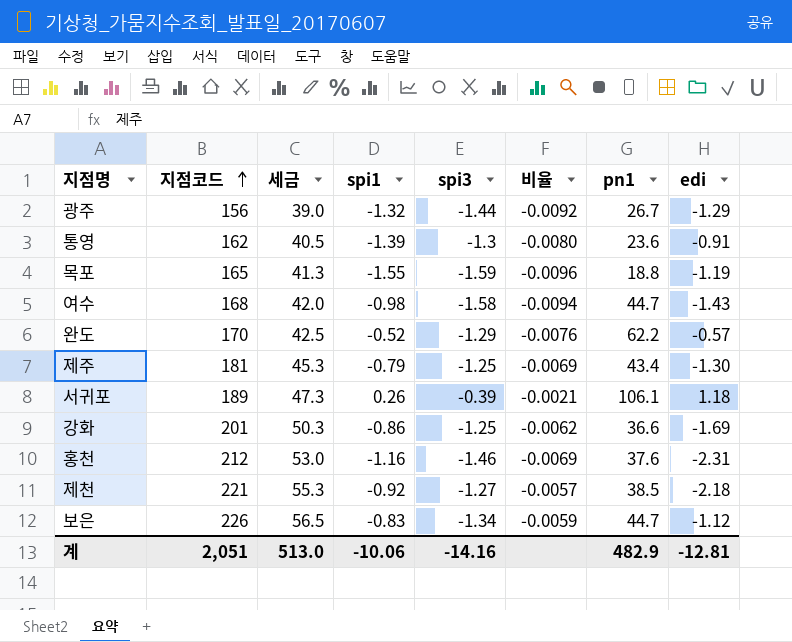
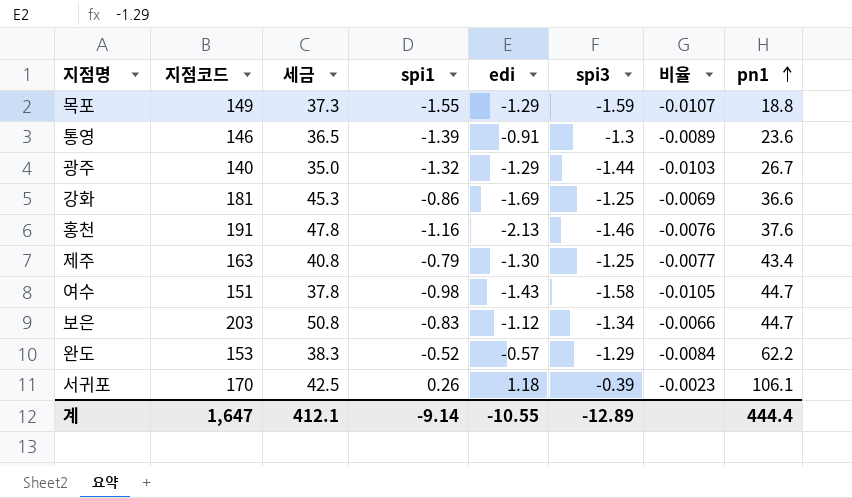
row order: 지점코드 ascending -> pn1 ascending
column edi | position: 8 -> 5
row 제천: 221 | 55.3 | -0.92 | -1.27 | -0.0057 | 38.5 | -2.18 -> none
목포 | 지점코드: 165 -> 149
목포 | 세금: 41.3 -> 37.3
목포 | edi: -1.19 -> -1.29
목포 | 비율: -0.0096 -> -0.0107
통영 | 지점코드: 162 -> 146
통영 | 세금: 40.5 -> 36.5
통영 | 비율: -0.0080 -> -0.0089
광주 | 지점코드: 156 -> 140
광주 | 세금: 39.0 -> 35.0
광주 | 비율: -0.0092 -> -0.0103
강화 | 지점코드: 201 -> 181
강화 | 세금: 50.3 -> 45.3
강화 | 비율: -0.0062 -> -0.0069
홍천 | 지점코드: 212 -> 191
홍천 | 세금: 53.0 -> 47.8
홍천 | edi: -2.31 -> -2.13
홍천 | 비율: -0.0069 -> -0.0076
제주 | 지점코드: 181 -> 163
제주 | 세금: 45.3 -> 40.8
제주 | 비율: -0.0069 -> -0.0077
여수 | 지점코드: 168 -> 151
여수 | 세금: 42.0 -> 37.8
여수 | 비율: -0.0094 -> -0.0105
보은 | 지점코드: 226 -> 203
보은 | 세금: 56.5 -> 50.8
보은 | 비율: -0.0059 -> -0.0066
완도 | 지점코드: 170 -> 153
완도 | 세금: 42.5 -> 38.3
완도 | 비율: -0.0076 -> -0.0084
서귀포 | 지점코드: 189 -> 170
서귀포 | 세금: 47.3 -> 42.5
서귀포 | 비율: -0.0021 -> -0.0023
계 | 지점코드: 2,051 -> 1,647
계 | 세금: 513.0 -> 412.1
계 | spi1: -10.06 -> -9.14
계 | edi: -12.81 -> -10.55
계 | spi3: -14.16 -> -12.89
계 | pn1: 482.9 -> 444.4

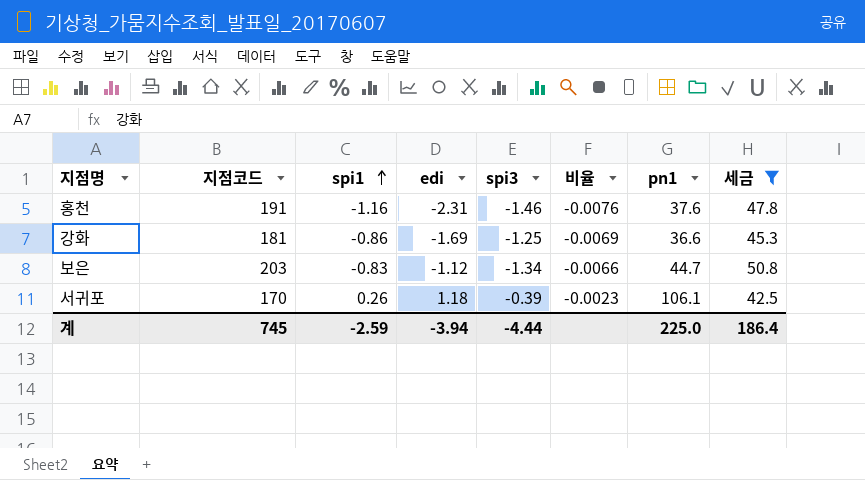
filter: none -> 세금 >= 42.5
row order: pn1 ascending -> spi1 ascending
column 세금 | position: 3 -> 8
홍천 | edi: -2.13 -> -2.31
계 | 지점코드: 1,647 -> 745
계 | spi1: -9.14 -> -2.59
계 | edi: -10.55 -> -3.94
계 | spi3: -12.89 -> -4.44
계 | pn1: 444.4 -> 225.0
계 | 세금: 412.1 -> 186.4

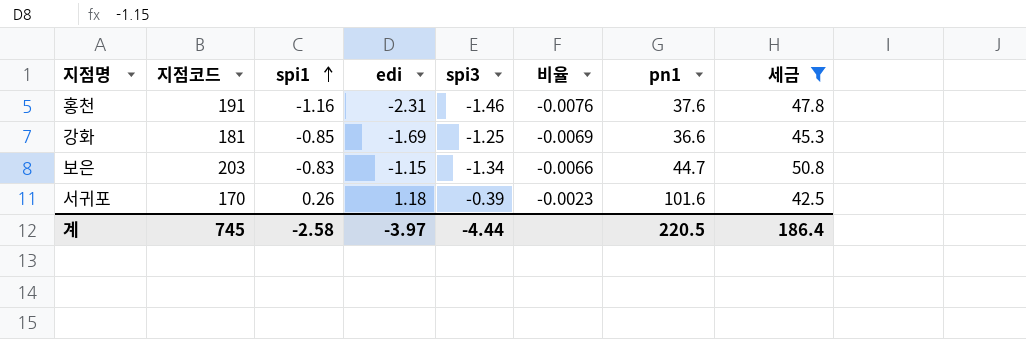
강화 | spi1: -0.86 -> -0.85
보은 | edi: -1.12 -> -1.15
서귀포 | pn1: 106.1 -> 101.6
계 | spi1: -2.59 -> -2.58
계 | edi: -3.94 -> -3.97
계 | pn1: 225.0 -> 220.5

